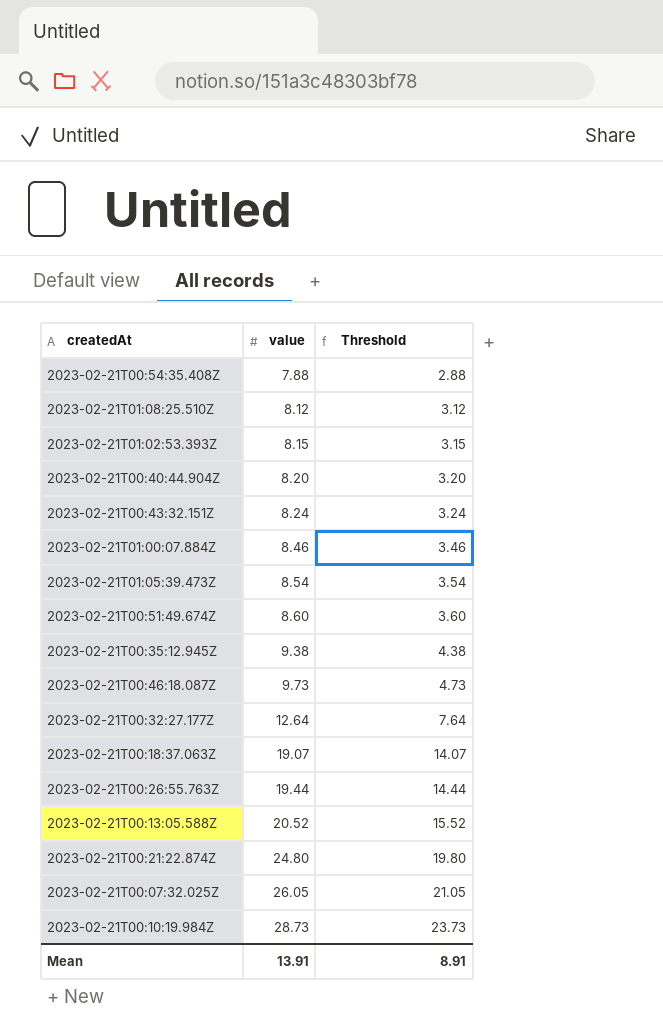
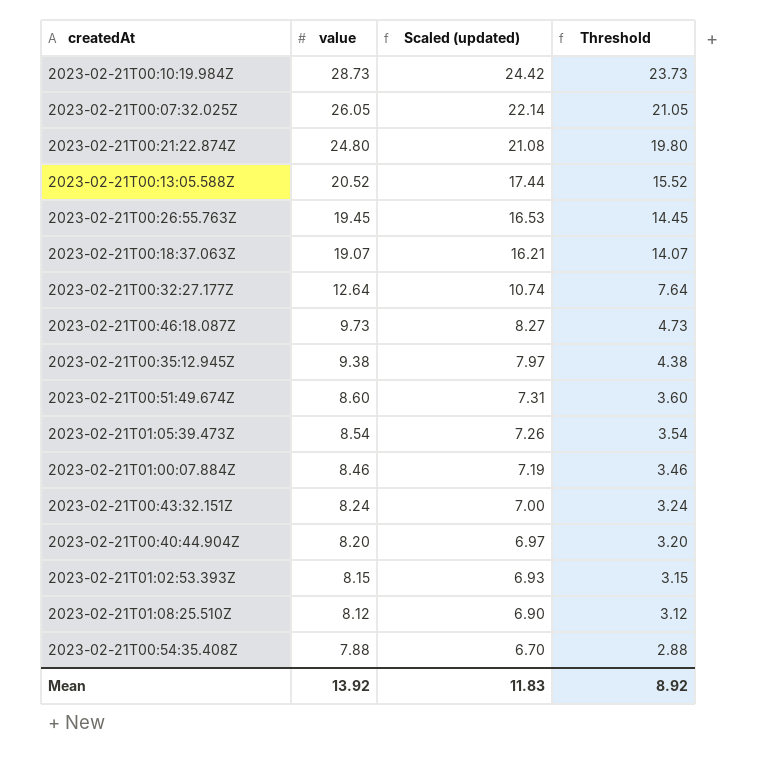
row order: value ascending -> value descending
column Scaled (updated) | formula: none -> [value] * 0.85
2023-02-21T00:26:55.763Z | value: 19.44 -> 19.45
2023-02-21T00:26:55.763Z | Threshold: 14.44 -> 14.45
Mean | value: 13.91 -> 13.92
Mean | Threshold: 8.91 -> 8.92

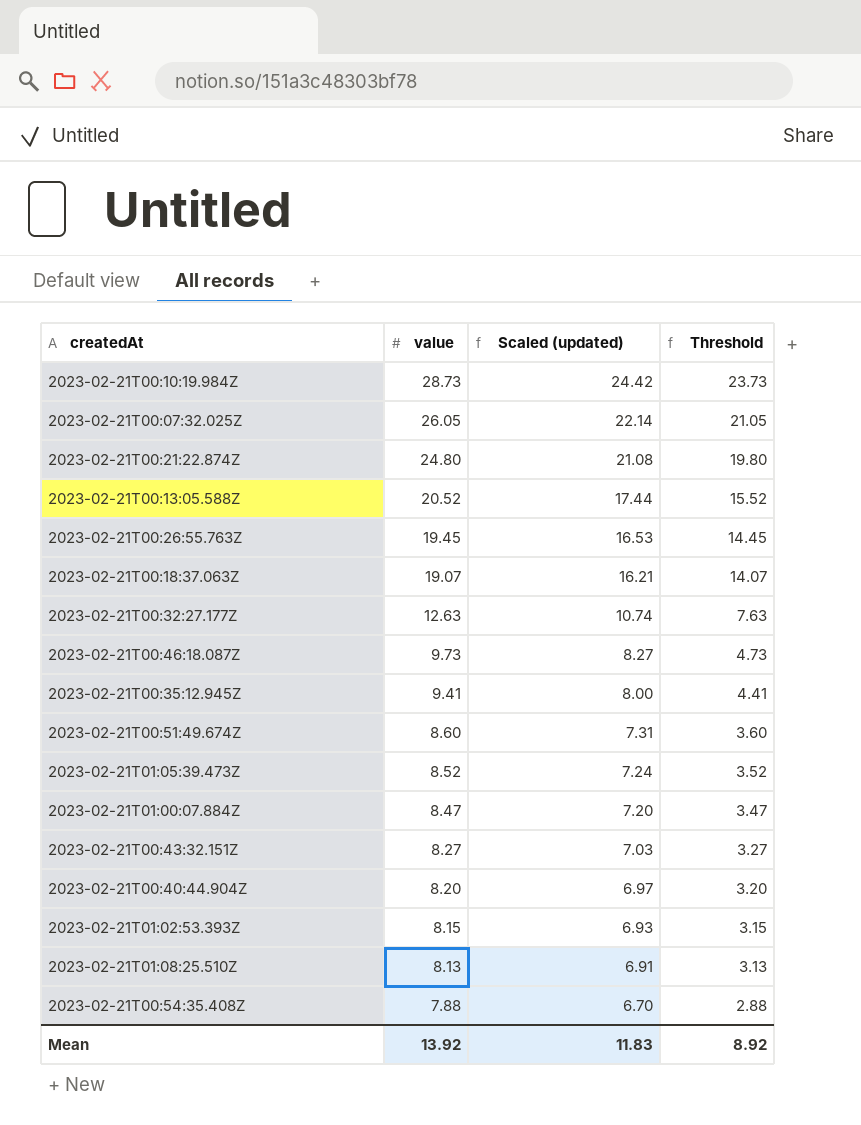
2023-02-21T00:32:27.177Z | value: 12.64 -> 12.63
2023-02-21T00:32:27.177Z | Threshold: 7.64 -> 7.63
2023-02-21T00:35:12.945Z | value: 9.38 -> 9.41
2023-02-21T00:35:12.945Z | Scaled (updated): 7.97 -> 8.00
2023-02-21T00:35:12.945Z | Threshold: 4.38 -> 4.41
2023-02-21T01:05:39.473Z | value: 8.54 -> 8.52
2023-02-21T01:05:39.473Z | Scaled (updated): 7.26 -> 7.24
2023-02-21T01:05:39.473Z | Threshold: 3.54 -> 3.52
2023-02-21T01:00:07.884Z | value: 8.46 -> 8.47
2023-02-21T01:00:07.884Z | Scaled (updated): 7.19 -> 7.20
2023-02-21T01:00:07.884Z | Threshold: 3.46 -> 3.47
2023-02-21T00:43:32.151Z | value: 8.24 -> 8.27
2023-02-21T00:43:32.151Z | Scaled (updated): 7.00 -> 7.03
2023-02-21T00:43:32.151Z | Threshold: 3.24 -> 3.27
2023-02-21T01:08:25.510Z | value: 8.12 -> 8.13
2023-02-21T01:08:25.510Z | Scaled (updated): 6.90 -> 6.91
2023-02-21T01:08:25.510Z | Threshold: 3.12 -> 3.13

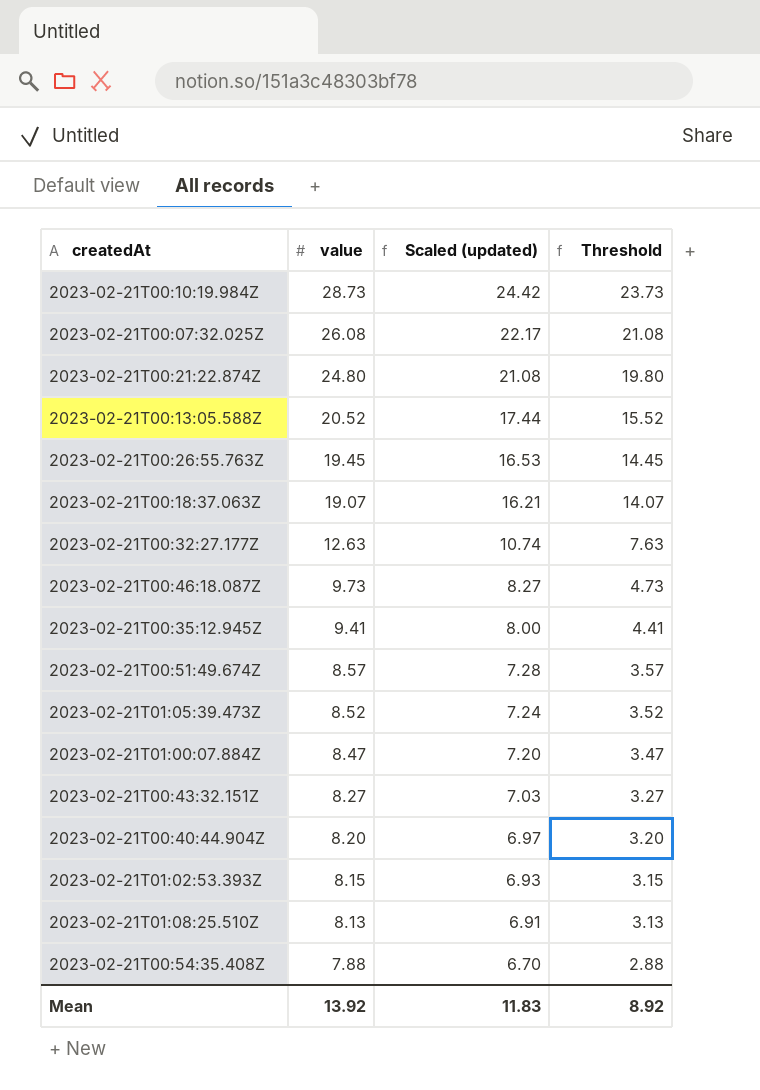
2023-02-21T00:07:32.025Z | value: 26.05 -> 26.08
2023-02-21T00:07:32.025Z | Scaled (updated): 22.14 -> 22.17
2023-02-21T00:07:32.025Z | Threshold: 21.05 -> 21.08
2023-02-21T00:51:49.674Z | value: 8.60 -> 8.57
2023-02-21T00:51:49.674Z | Scaled (updated): 7.31 -> 7.28
2023-02-21T00:51:49.674Z | Threshold: 3.60 -> 3.57

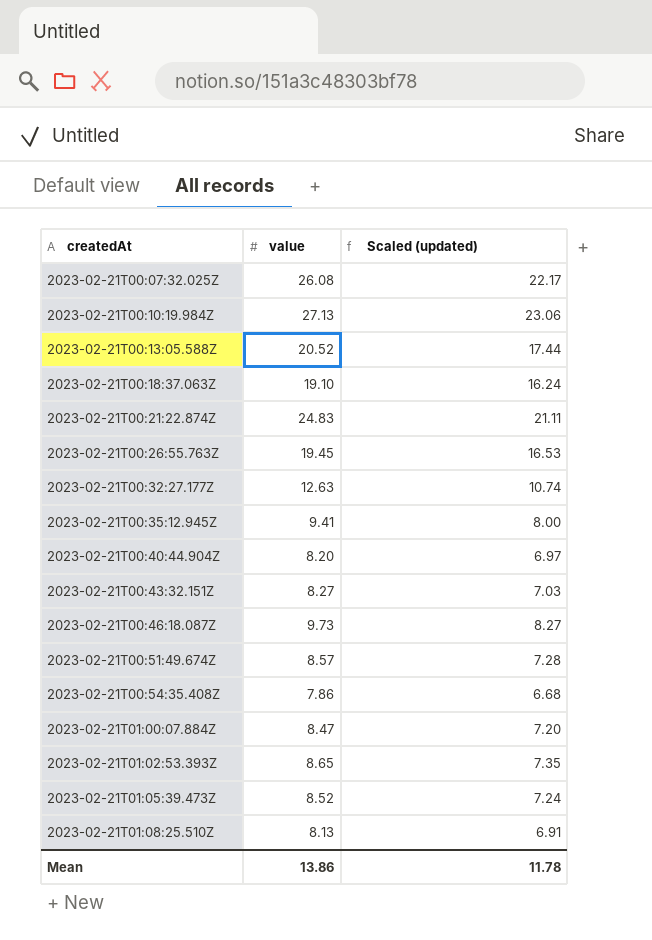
row order: value descending -> createdAt ascending
column Threshold | formula: [value] - 5 -> none
2023-02-21T00:10:19.984Z | value: 28.73 -> 27.13
2023-02-21T00:10:19.984Z | Scaled (updated): 24.42 -> 23.06
2023-02-21T00:18:37.063Z | value: 19.07 -> 19.10
2023-02-21T00:18:37.063Z | Scaled (updated): 16.21 -> 16.24
2023-02-21T00:21:22.874Z | value: 24.80 -> 24.83
2023-02-21T00:21:22.874Z | Scaled (updated): 21.08 -> 21.11
2023-02-21T00:54:35.408Z | value: 7.88 -> 7.86
2023-02-21T00:54:35.408Z | Scaled (updated): 6.70 -> 6.68
2023-02-21T01:02:53.393Z | value: 8.15 -> 8.65
2023-02-21T01:02:53.393Z | Scaled (updated): 6.93 -> 7.35
Mean | value: 13.92 -> 13.86
Mean | Scaled (updated): 11.83 -> 11.78

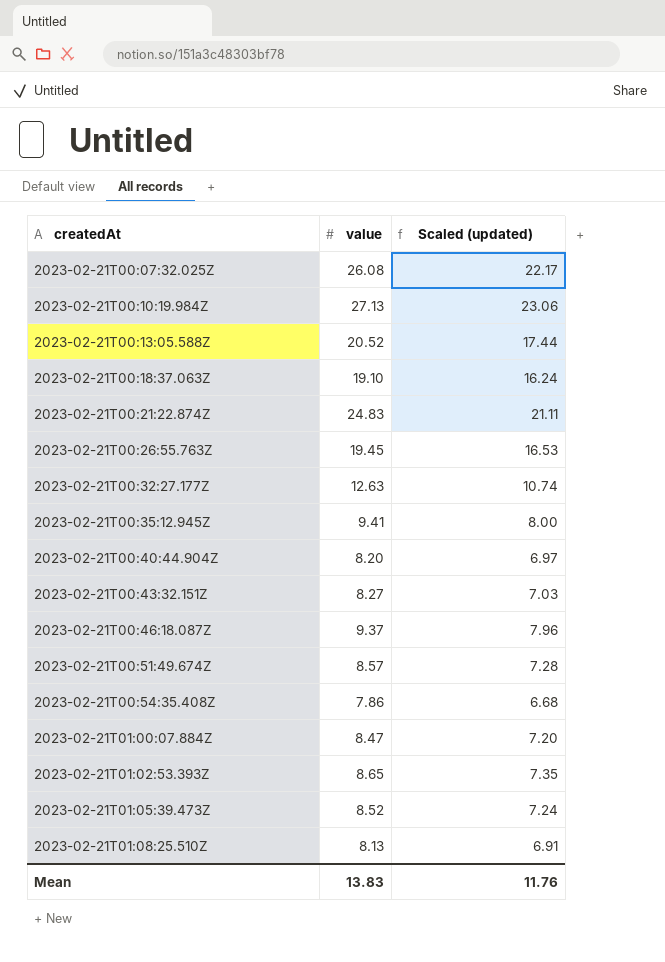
2023-02-21T00:46:18.087Z | value: 9.73 -> 9.37
2023-02-21T00:46:18.087Z | Scaled (updated): 8.27 -> 7.96
Mean | value: 13.86 -> 13.83
Mean | Scaled (updated): 11.78 -> 11.76

